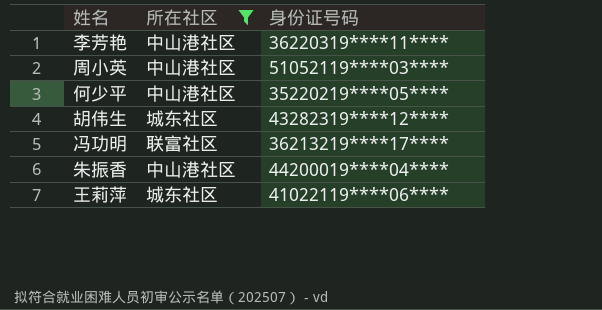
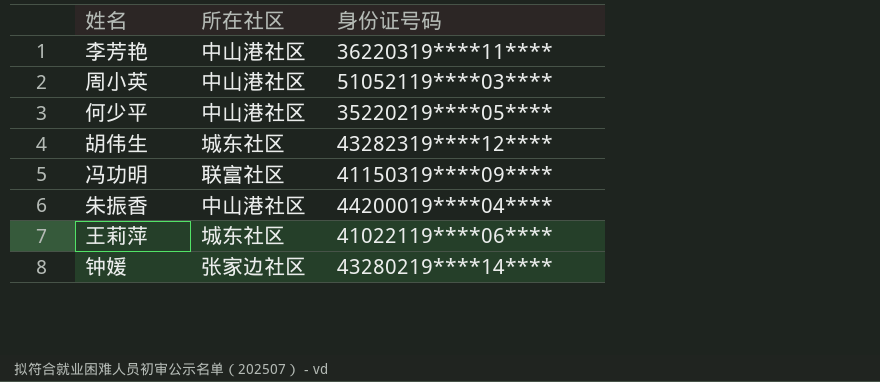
filter: 所在社区 != 张家边社区 -> none
冯功明 | 身份证号码: 36213219****17**** -> 41150319****09****

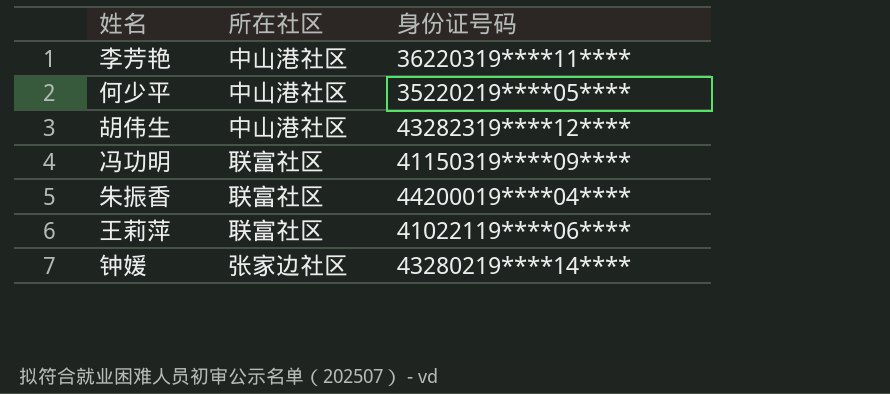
row 周小英: 中山港社区 | 51052119****03**** -> none
胡伟生 | 所在社区: 城东社区 -> 中山港社区
朱振香 | 所在社区: 中山港社区 -> 联富社区
王莉萍 | 所在社区: 城东社区 -> 联富社区

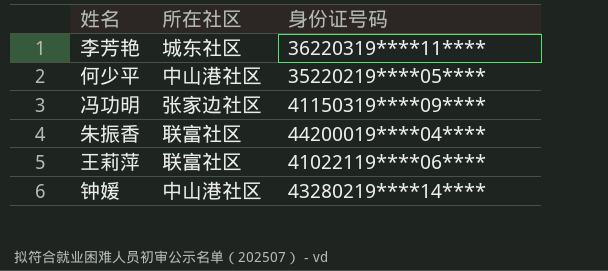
row 胡伟生: 中山港社区 | 43282319****12**** -> none
李芳艳 | 所在社区: 中山港社区 -> 城东社区
冯功明 | 所在社区: 联富社区 -> 张家边社区
钟媛 | 所在社区: 张家边社区 -> 中山港社区

